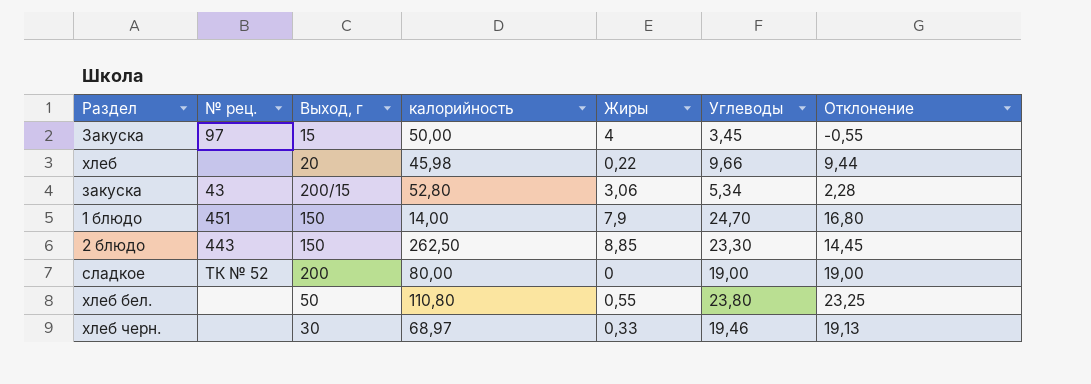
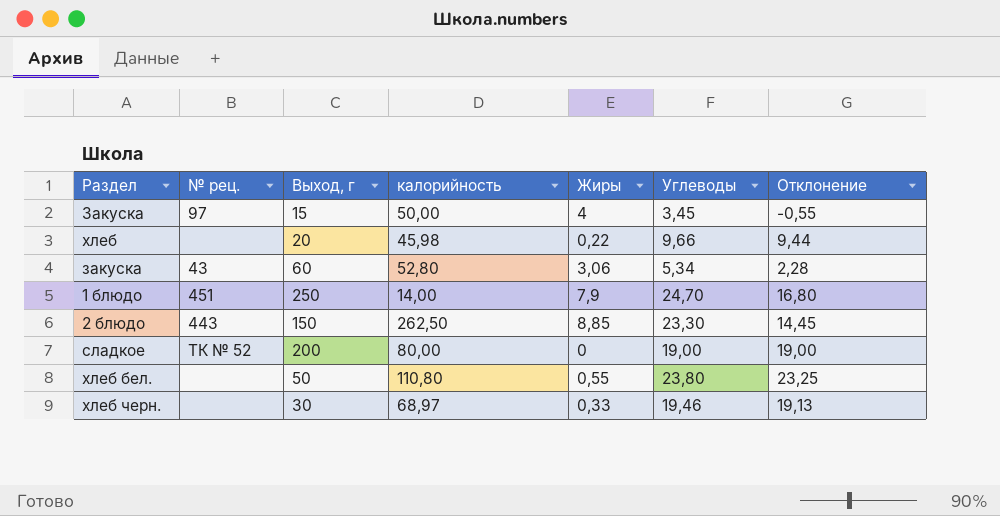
закуска | Выход, г: 200/15 -> 60
1 блюдо | Выход, г: 150 -> 250

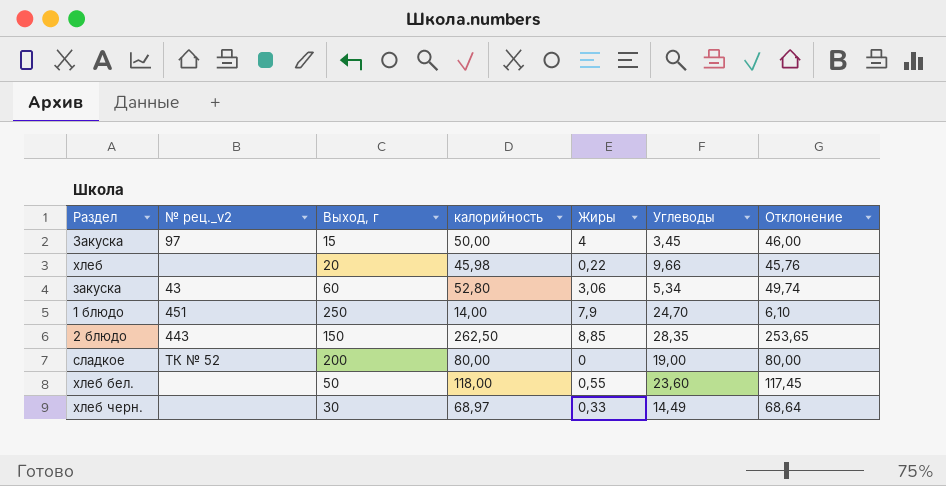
column name: № рец. -> № рец._v2
column Отклонение | formula: [Углеводы] - [Жиры] -> [калорийность] - [Жиры]
2 блюдо | Углеводы: 23,30 -> 28,35
хлеб бел. | калорийность: 110,80 -> 118,00
хлеб бел. | Углеводы: 23,80 -> 23,60
хлеб черн. | Углеводы: 19,46 -> 14,49

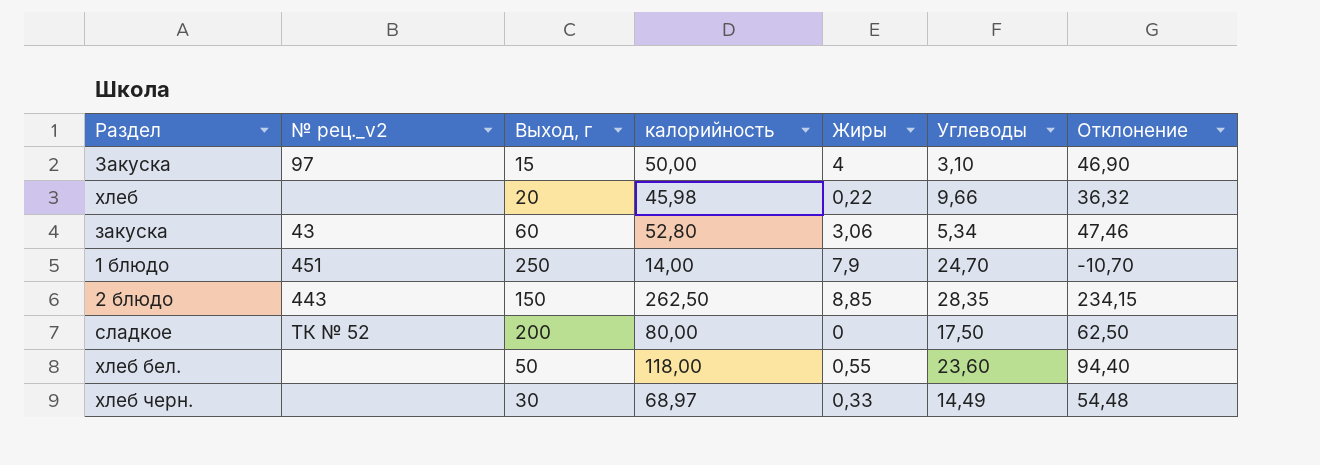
column Отклонение | formula: [калорийность] - [Жиры] -> [калорийность] - [Углеводы]
Закуска | Углеводы: 3,45 -> 3,10
сладкое | Углеводы: 19,00 -> 17,50

